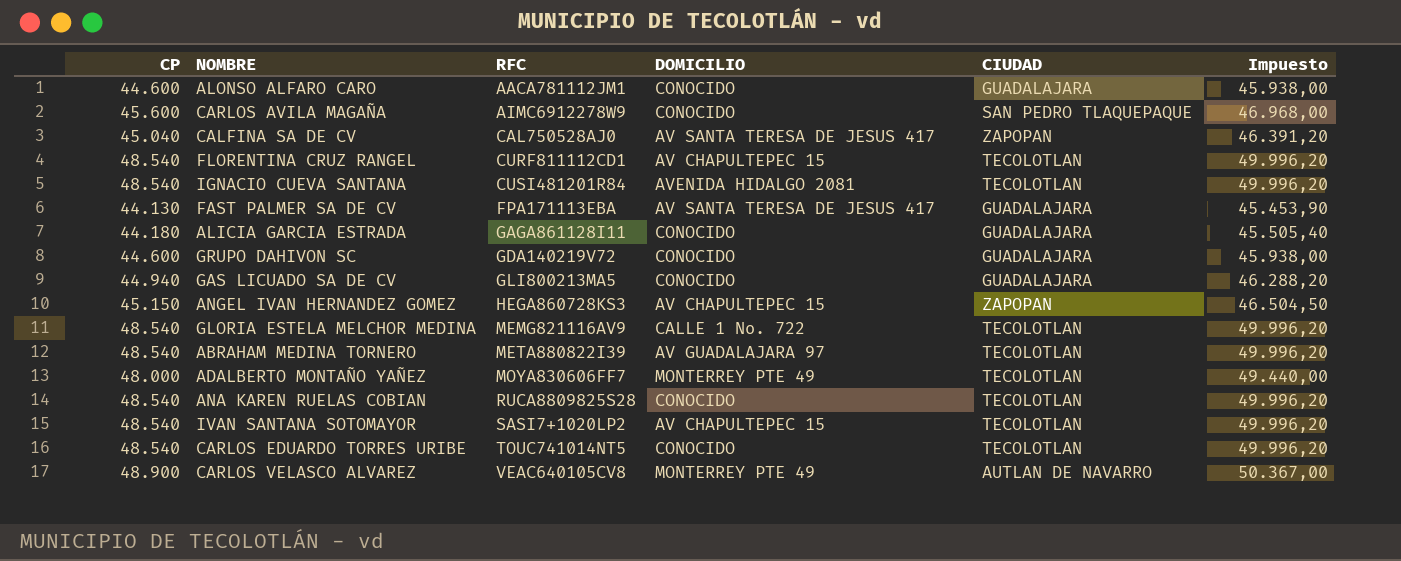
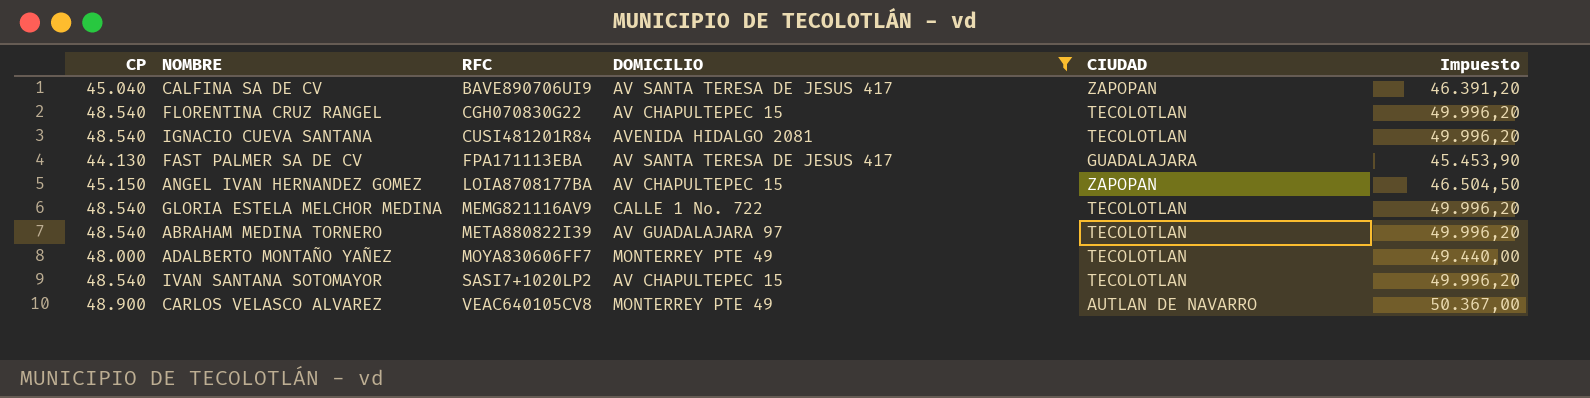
filter: none -> DOMICILIO != CONOCIDO
CALFINA SA DE CV | RFC: CAL750528AJ0 -> BAVE890706UI9
FLORENTINA CRUZ RANGEL | RFC: CURF811112CD1 -> CGH070830G22
ANGEL IVAN HERNANDEZ GOMEZ | RFC: HEGA860728KS3 -> LOIA8708177BA

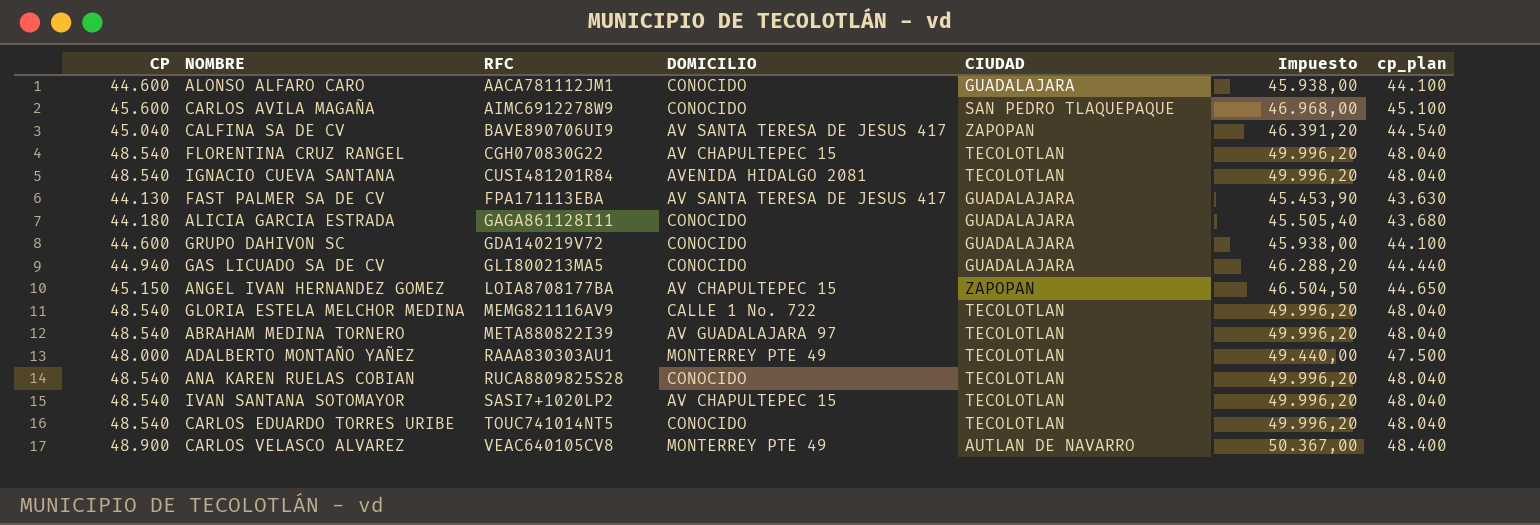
filter: DOMICILIO != CONOCIDO -> none
column cp_plan | formula: none -> [CP] - 500
ADALBERTO MONTAÑO YAÑEZ | RFC: MOYA830606FF7 -> RAAA830303AU1

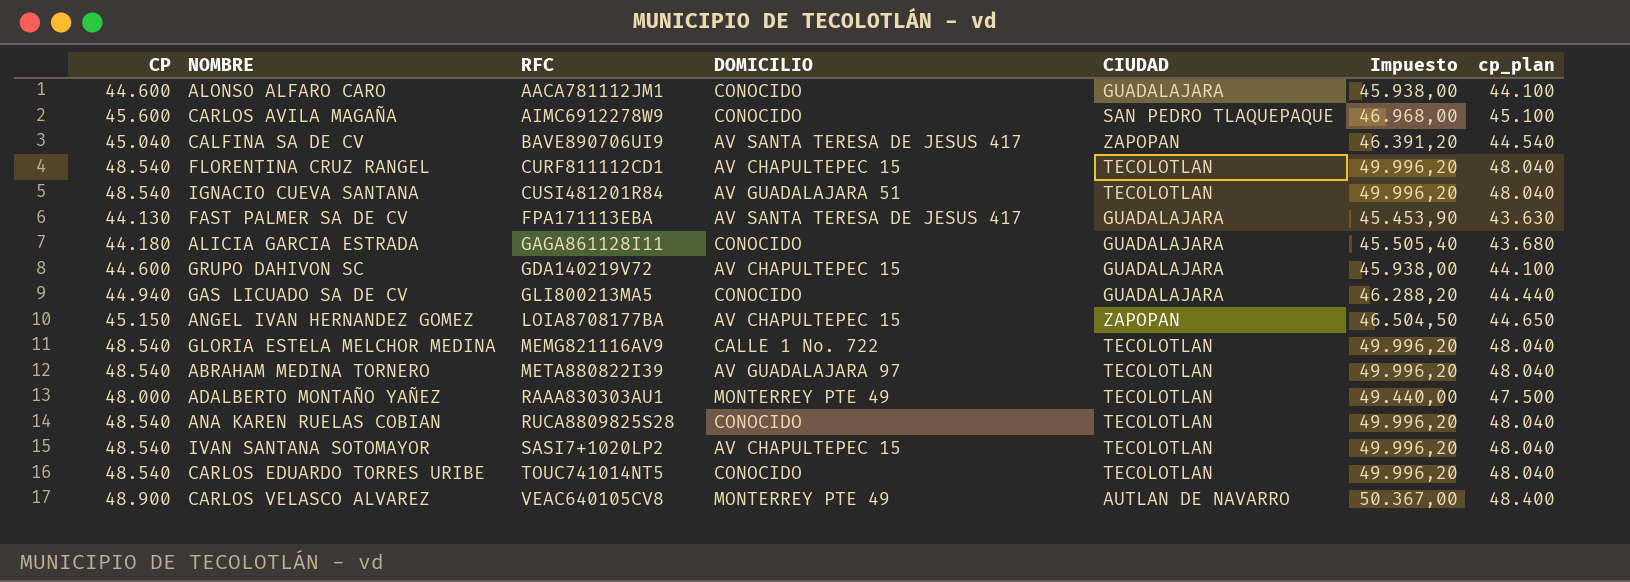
FLORENTINA CRUZ RANGEL | RFC: CGH070830G22 -> CURF811112CD1
IGNACIO CUEVA SANTANA | DOMICILIO: AVENIDA HIDALGO 2081 -> AV GUADALAJARA 51
GRUPO DAHIVON SC | DOMICILIO: CONOCIDO -> AV CHAPULTEPEC 15

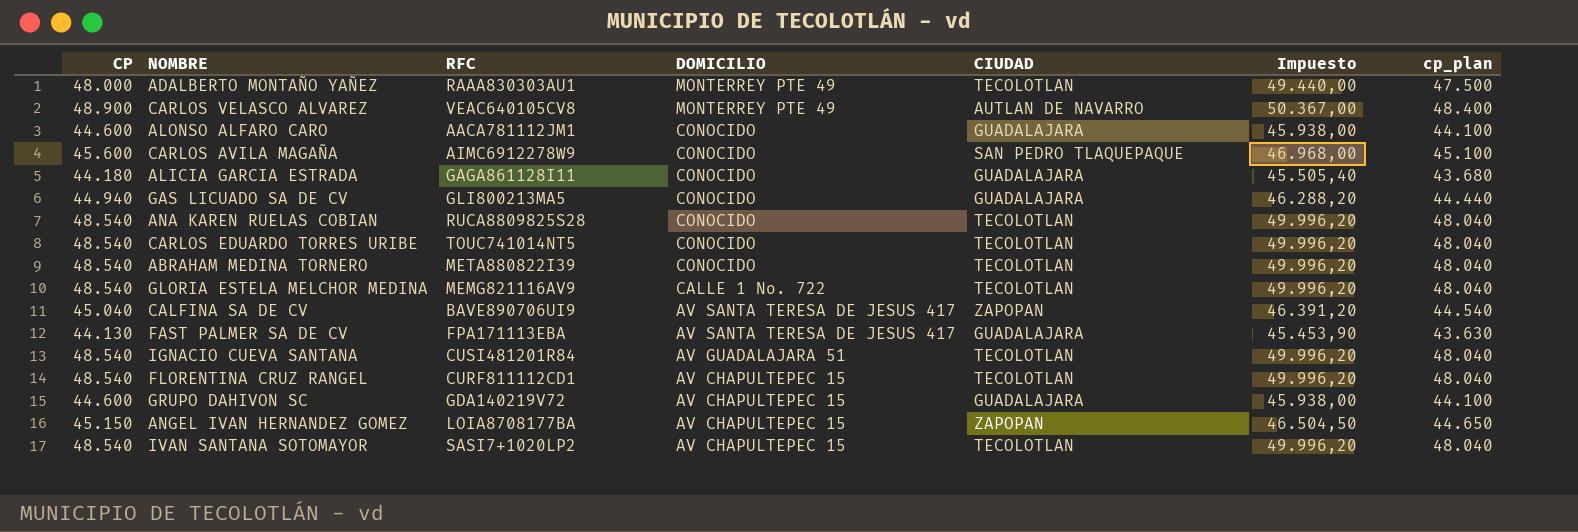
row order: RFC ascending -> DOMICILIO descending
ABRAHAM MEDINA TORNERO | DOMICILIO: AV GUADALAJARA 97 -> CONOCIDO

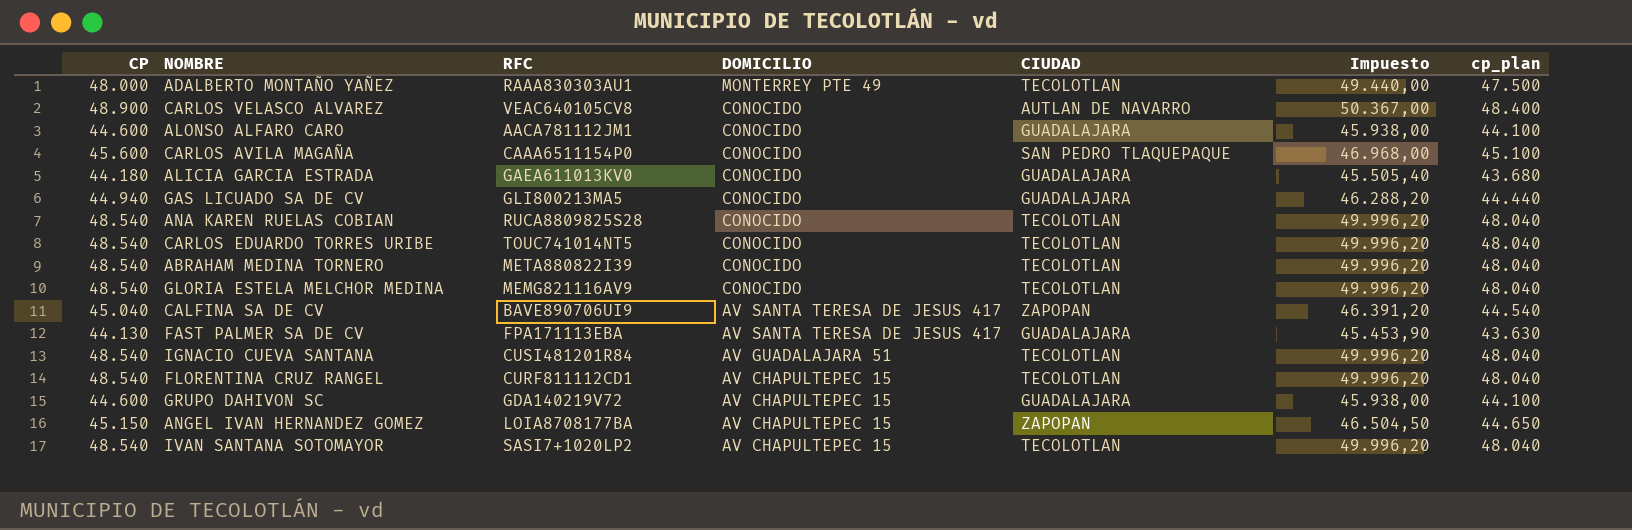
CARLOS VELASCO ALVAREZ | DOMICILIO: MONTERREY PTE 49 -> CONOCIDO
CARLOS AVILA MAGAÑA | RFC: AIMC6912278W9 -> CAAA6511154P0
ALICIA GARCIA ESTRADA | RFC: GAGA861128I11 -> GAEA611013KV0
GLORIA ESTELA MELCHOR MEDINA | DOMICILIO: CALLE 1 No. 722 -> CONOCIDO

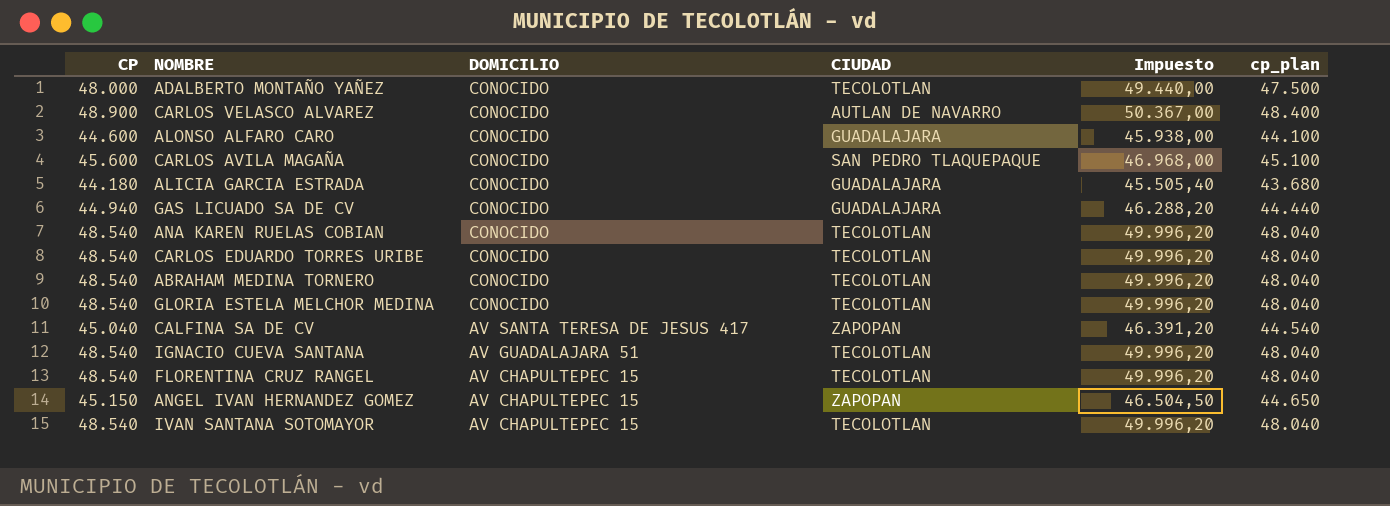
column RFC | position: 3 -> none
row FAST PALMER SA DE CV: 44.130 | FPA171113EBA | AV SANTA TERESA DE JESUS 417 | GUADALAJARA | 45.453,90 | 43.630 -> none
row GRUPO DAHIVON SC: 44.600 | GDA140219V72 | AV CHAPULTEPEC 15 | GUADALAJARA | 45.938,00 | 44.100 -> none
ADALBERTO MONTAÑO YAÑEZ | DOMICILIO: MONTERREY PTE 49 -> CONOCIDO

